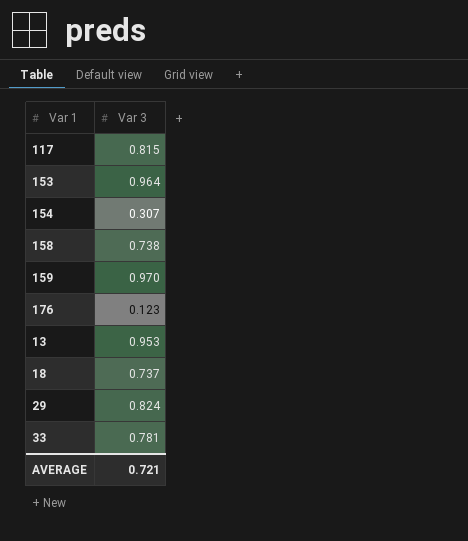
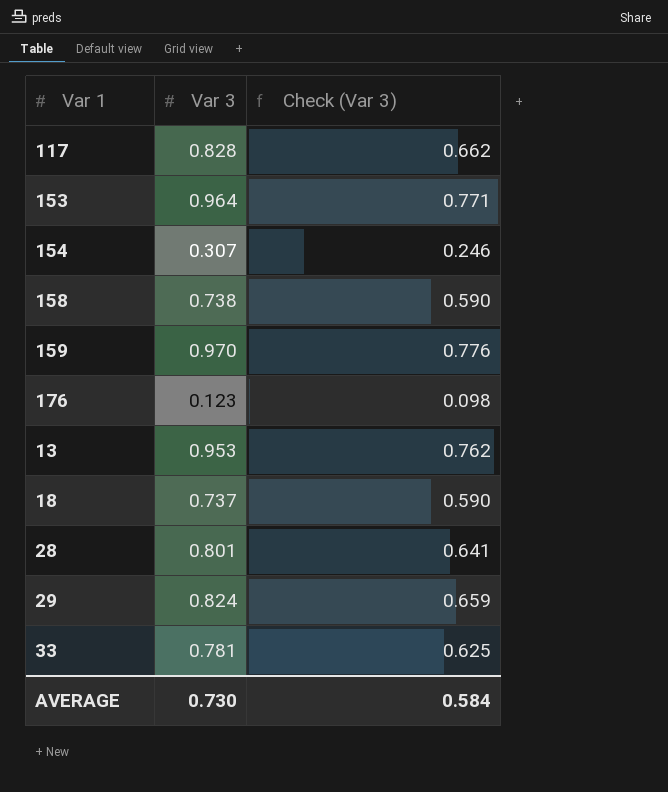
column Check (Var 3) | formula: none -> [Var 3] * 0.8
117 | Var 3: 0.815 -> 0.828
row 28: none -> 0.801 | 0.641
AVERAGE | Var 3: 0.721 -> 0.730

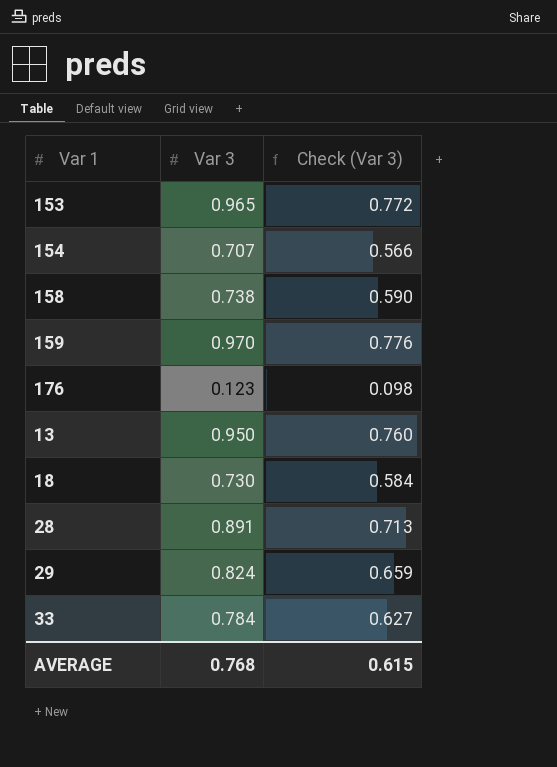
row 117: 0.828 | 0.662 -> none
153 | Var 3: 0.964 -> 0.965
153 | Check (Var 3): 0.771 -> 0.772
154 | Var 3: 0.307 -> 0.707
154 | Check (Var 3): 0.246 -> 0.566
13 | Var 3: 0.953 -> 0.950
13 | Check (Var 3): 0.762 -> 0.760
18 | Var 3: 0.737 -> 0.730
18 | Check (Var 3): 0.590 -> 0.584
28 | Var 3: 0.801 -> 0.891
28 | Check (Var 3): 0.641 -> 0.713
33 | Var 3: 0.781 -> 0.784
33 | Check (Var 3): 0.625 -> 0.627
AVERAGE | Var 3: 0.730 -> 0.768
AVERAGE | Check (Var 3): 0.584 -> 0.615

